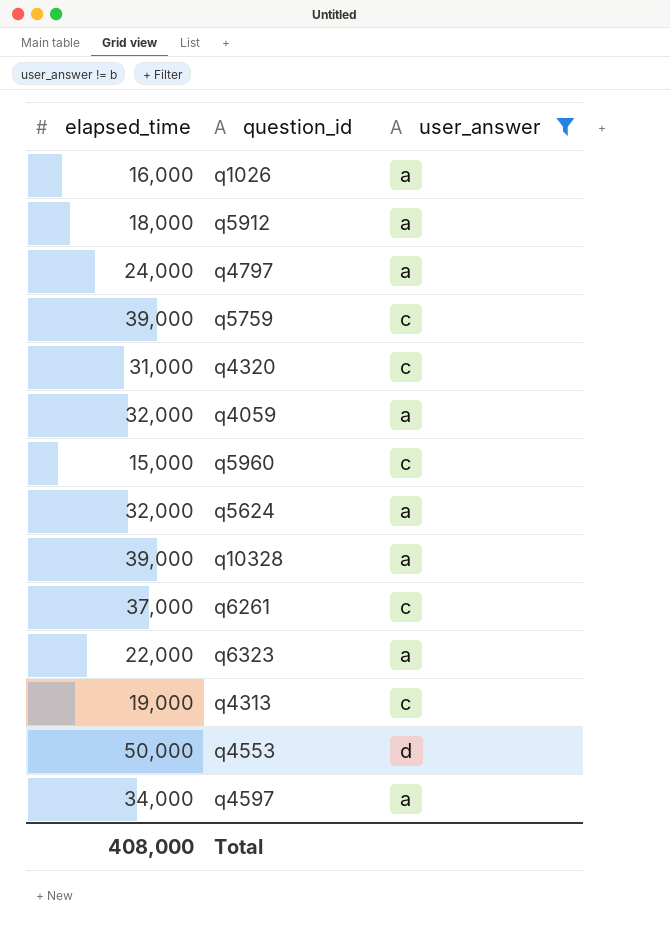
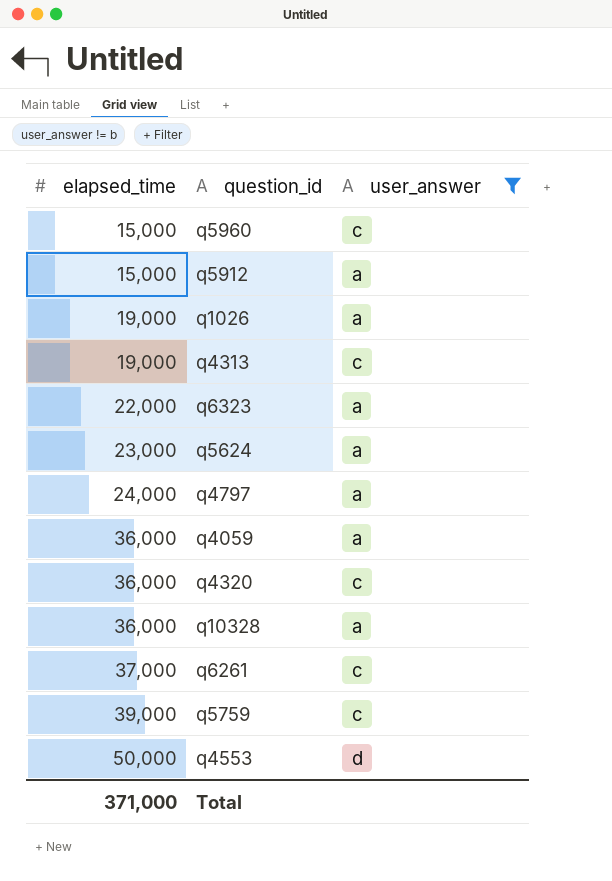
row order: none -> elapsed_time ascending
row q4597: 34,000 | a -> none
q5912 | elapsed_time: 18,000 -> 15,000
q1026 | elapsed_time: 16,000 -> 19,000
q5624 | elapsed_time: 32,000 -> 23,000
q4059 | elapsed_time: 32,000 -> 36,000
q4320 | elapsed_time: 31,000 -> 36,000
q10328 | elapsed_time: 39,000 -> 36,000
Total | elapsed_time: 408,000 -> 371,000

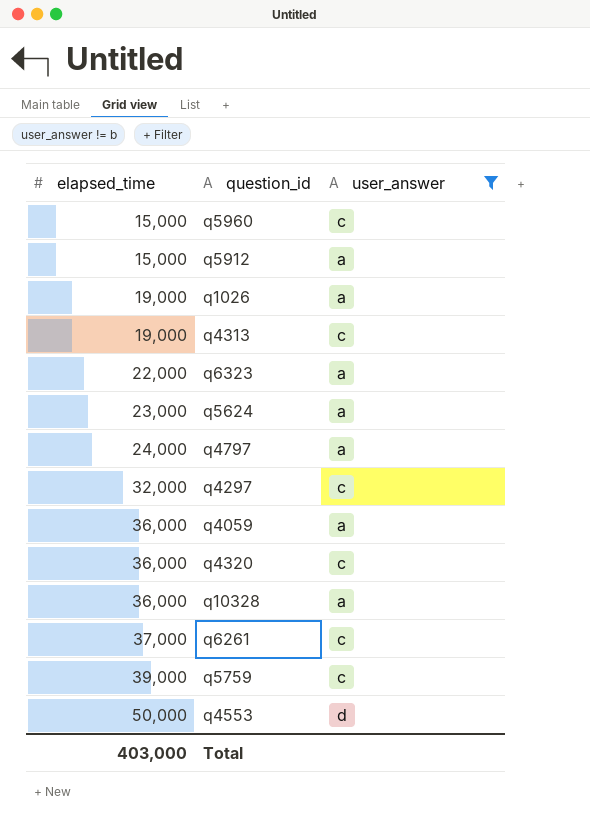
row q4297: none -> 32,000 | c
Total | elapsed_time: 371,000 -> 403,000

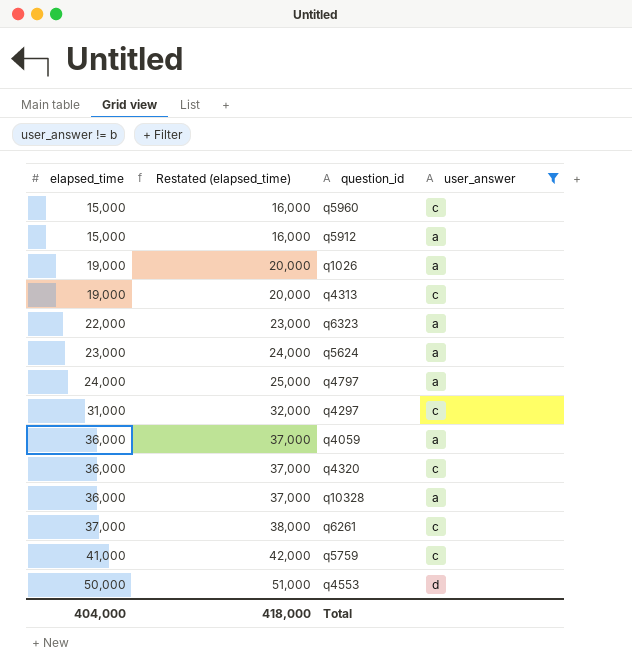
column Restated (elapsed_time) | formula: none -> [elapsed_time] + 1000
q4297 | elapsed_time: 32,000 -> 31,000
q5759 | elapsed_time: 39,000 -> 41,000
Total | elapsed_time: 403,000 -> 404,000

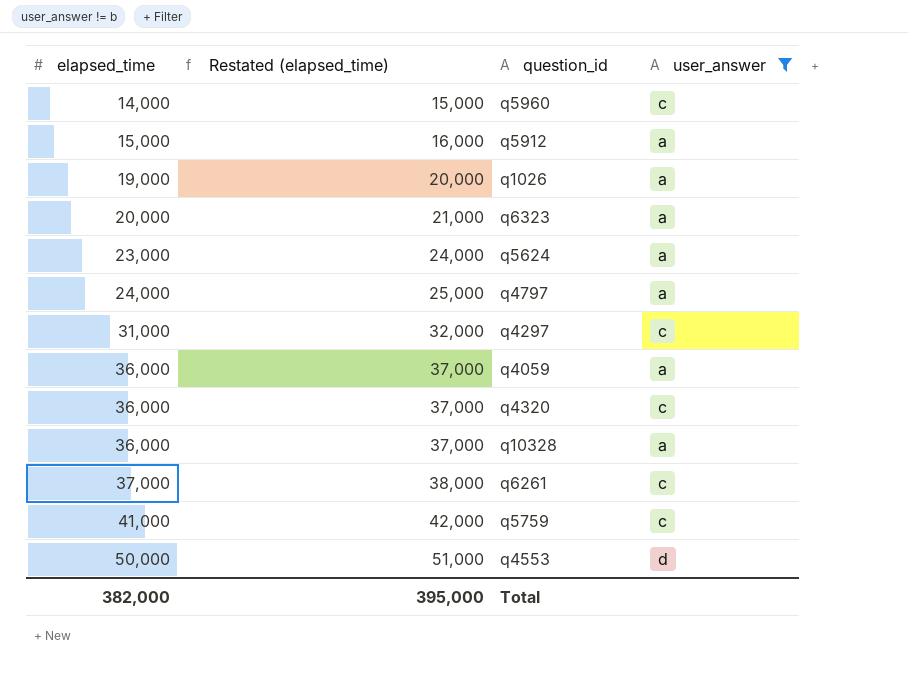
row q4313: 19,000 | 20,000 | c -> none
q5960 | elapsed_time: 15,000 -> 14,000
q5960 | Restated (elapsed_time): 16,000 -> 15,000
q6323 | elapsed_time: 22,000 -> 20,000
q6323 | Restated (elapsed_time): 23,000 -> 21,000
Total | elapsed_time: 404,000 -> 382,000
Total | Restated (elapsed_time): 418,000 -> 395,000

